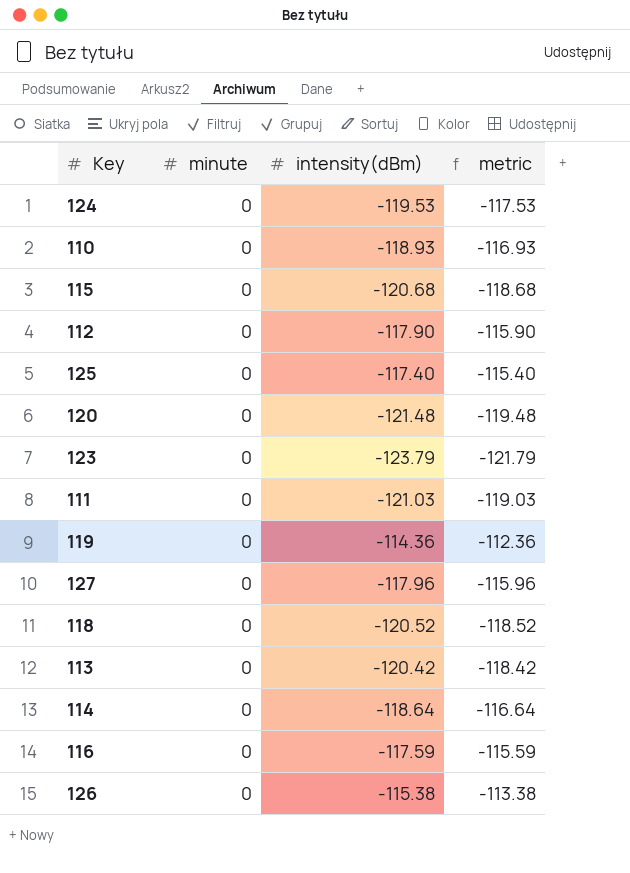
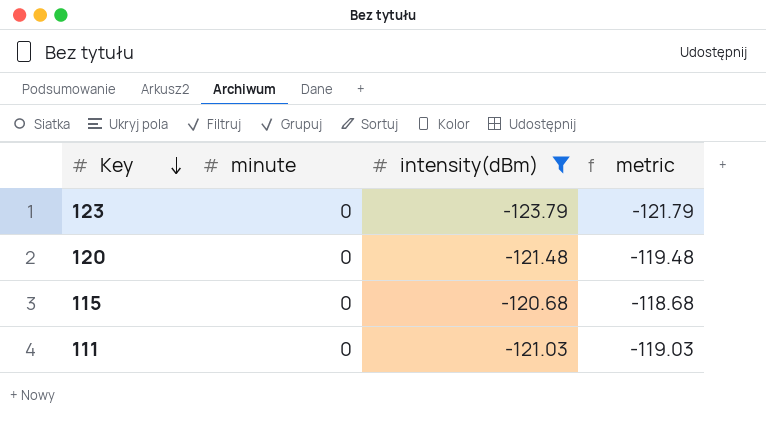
filter: none -> intensity(dBm) <= -120.68
row order: none -> Key descending

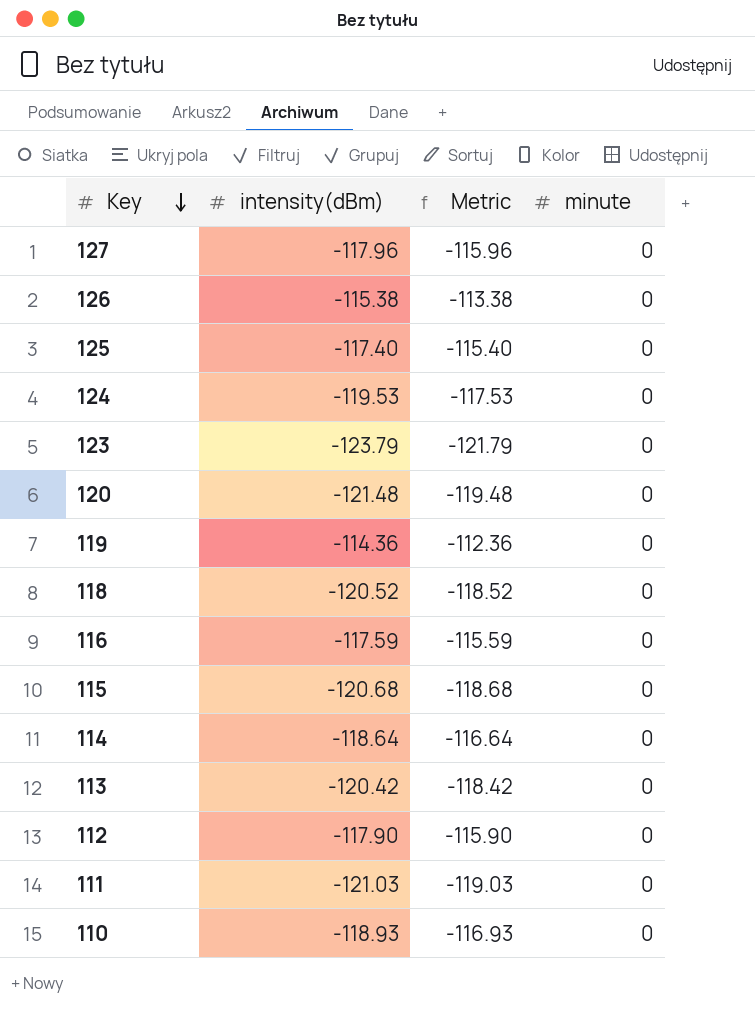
filter: intensity(dBm) <= -120.68 -> none
column name: metric -> Metric
column minute | position: 2 -> 4

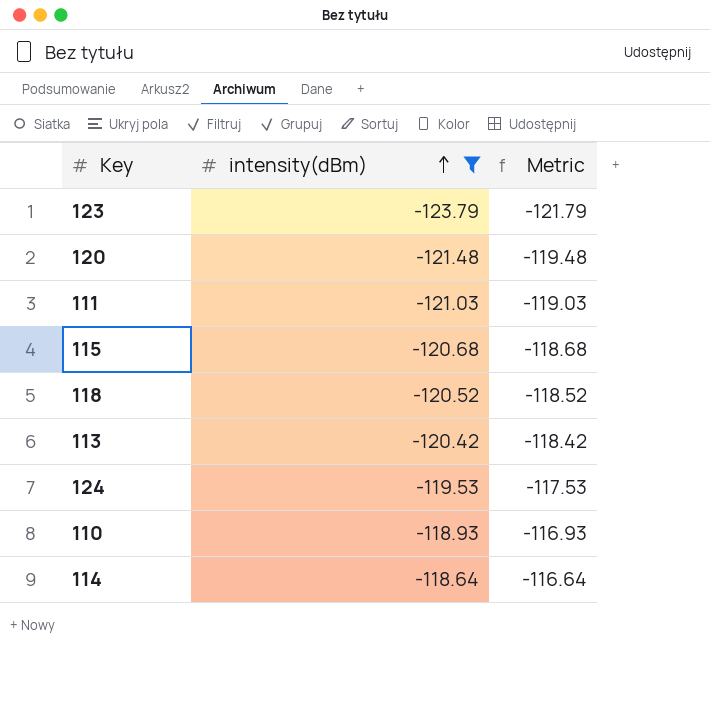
filter: none -> intensity(dBm) <= -118.64
row order: Key descending -> intensity(dBm) ascending
column minute | position: 4 -> none

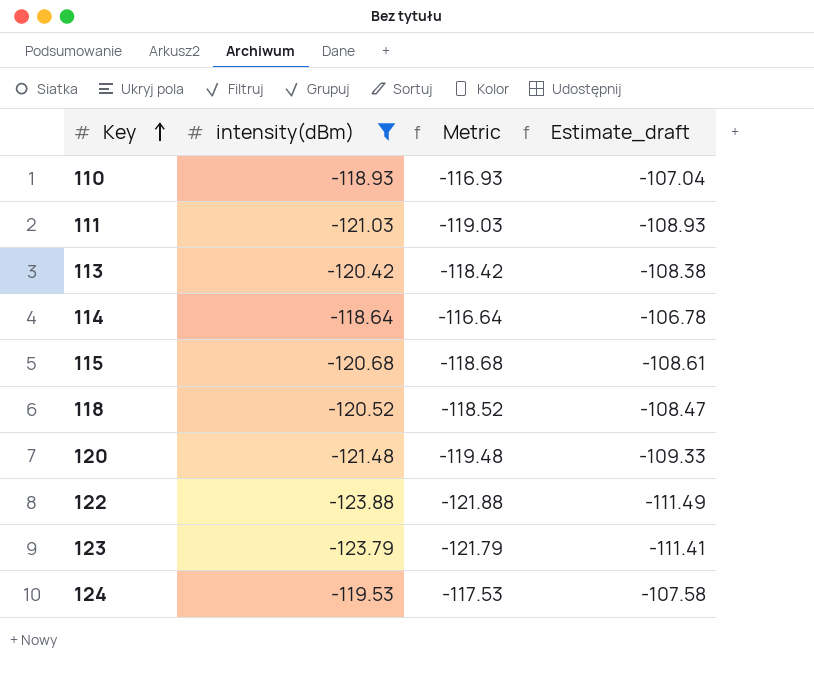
row order: intensity(dBm) ascending -> Key ascending
column Estimate_draft | formula: none -> [intensity(dBm)] * 0.9
row 122: none -> -123.88 | -121.88 | -111.49

